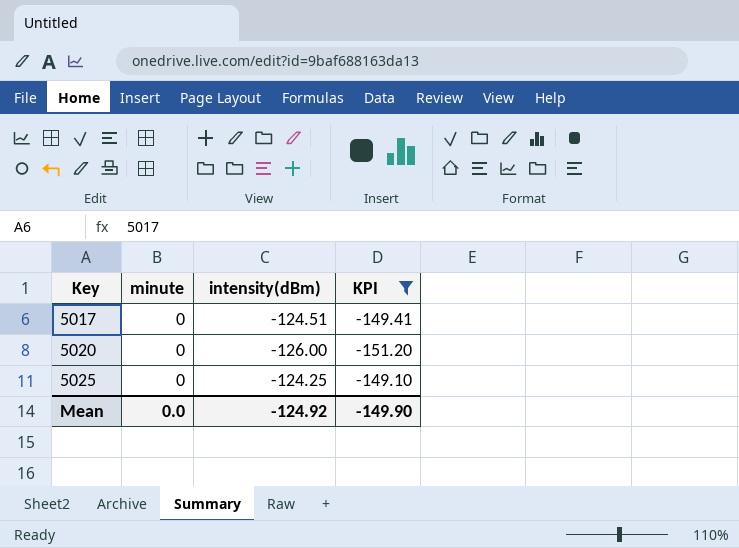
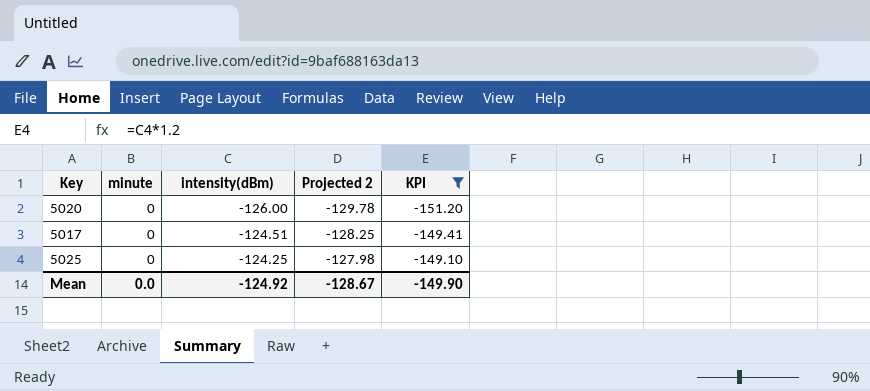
row order: Key ascending -> intensity(dBm) ascending
column Projected 2 | formula: none -> [intensity(dBm)] * 1.03

